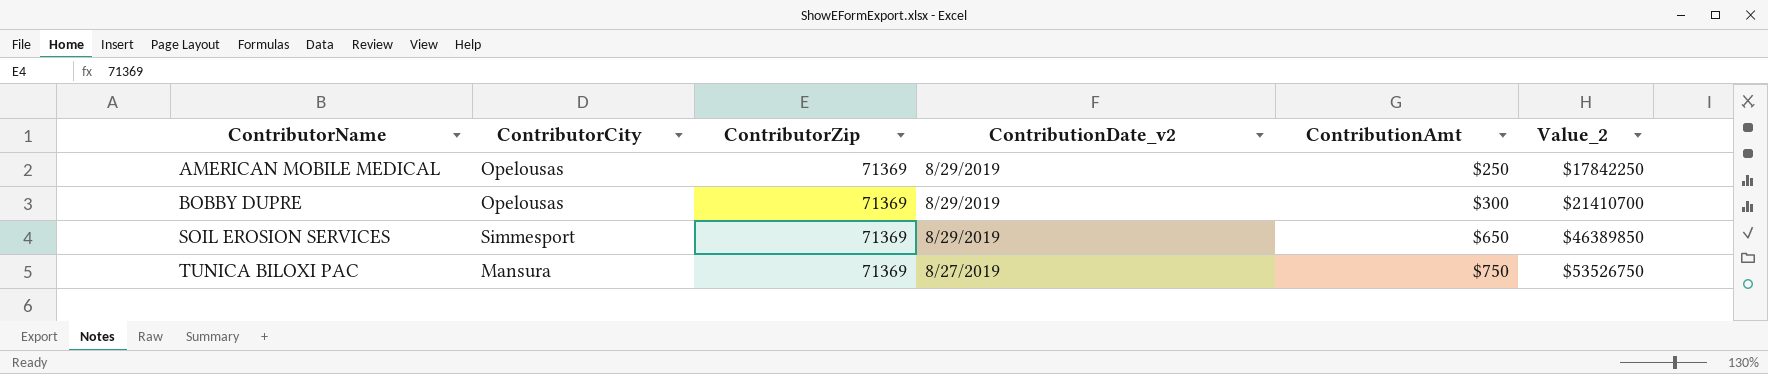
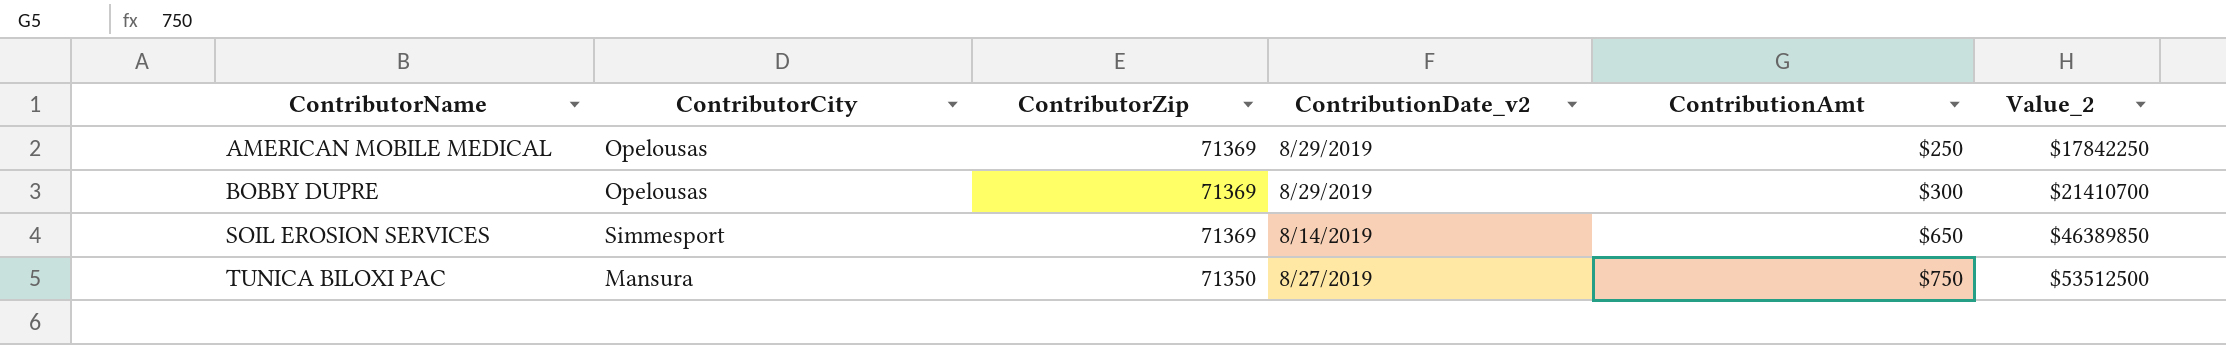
SOIL EROSION SERVICES | ContributionDate_v2: 8/29/2019 -> 8/14/2019
TUNICA BILOXI PAC | ContributorZip: 71369 -> 71350
TUNICA BILOXI PAC | Value_2: $53526750 -> $53512500

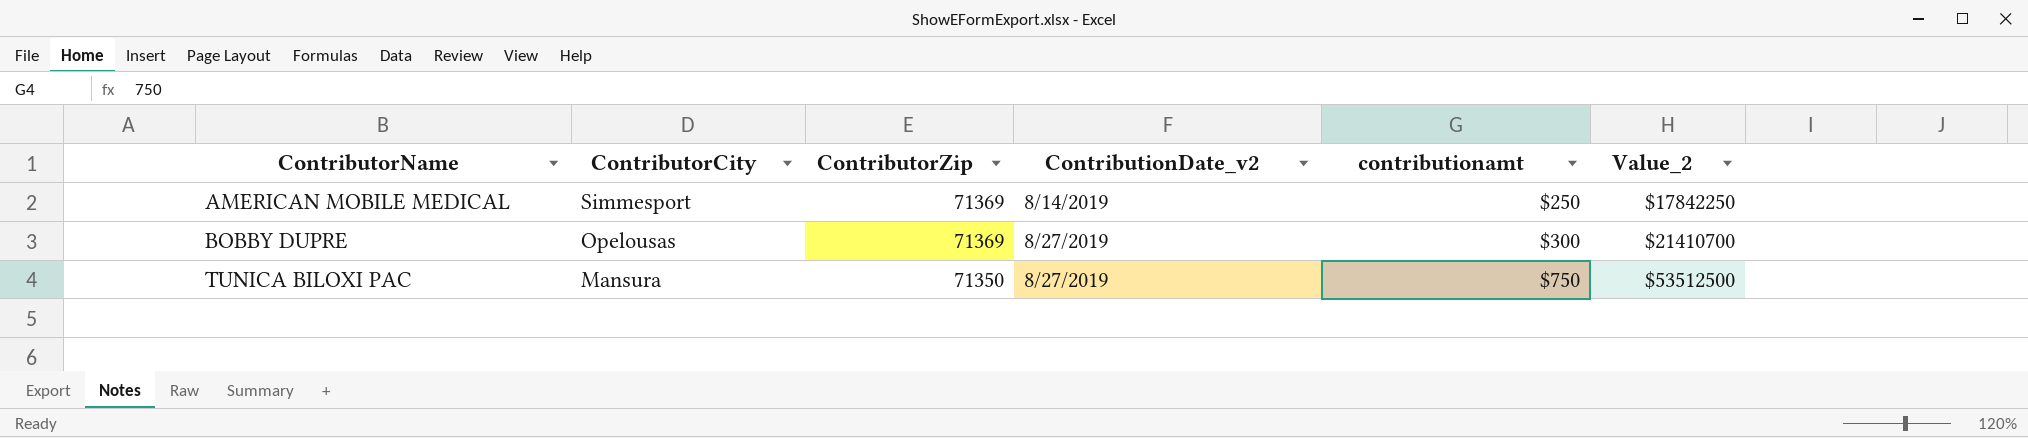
column name: ContributionAmt -> contributionamt
row SOIL EROSION SERVICES: Simmesport | 71369 | 8/14/2019 | $650 | $46389850 -> none
AMERICAN MOBILE MEDICAL | ContributorCity: Opelousas -> Simmesport
AMERICAN MOBILE MEDICAL | ContributionDate_v2: 8/29/2019 -> 8/14/2019
BOBBY DUPRE | ContributionDate_v2: 8/29/2019 -> 8/27/2019

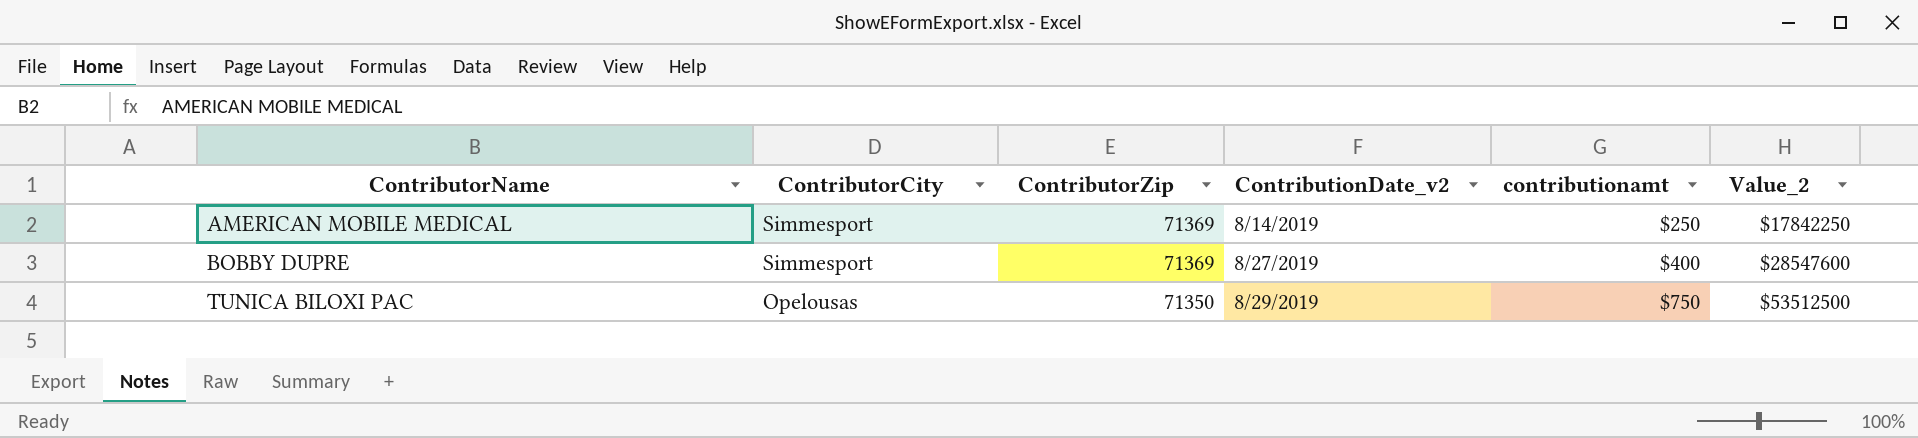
BOBBY DUPRE | ContributorCity: Opelousas -> Simmesport
BOBBY DUPRE | contributionamt: $300 -> $400
BOBBY DUPRE | Value_2: $21410700 -> $28547600
TUNICA BILOXI PAC | ContributorCity: Mansura -> Opelousas
TUNICA BILOXI PAC | ContributionDate_v2: 8/27/2019 -> 8/29/2019

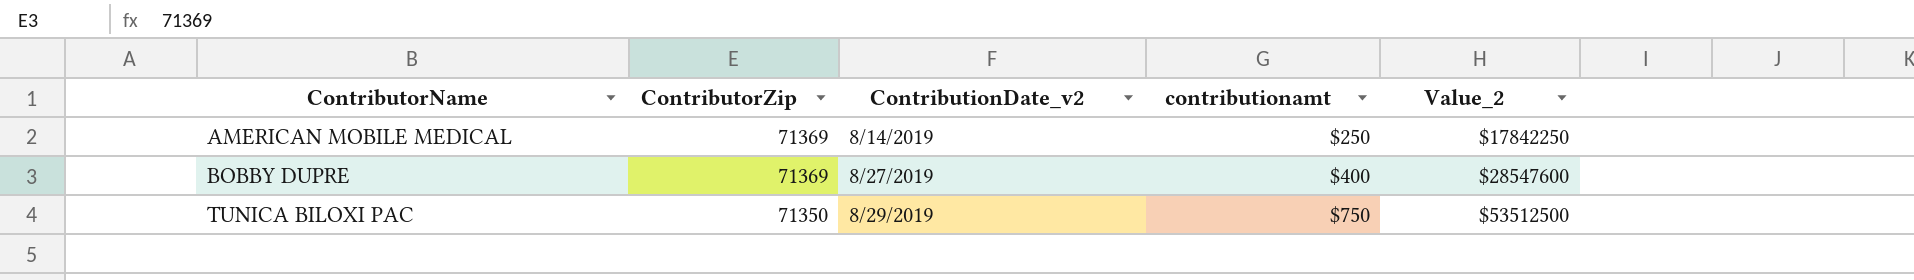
column ContributorCity | position: 2 -> none

